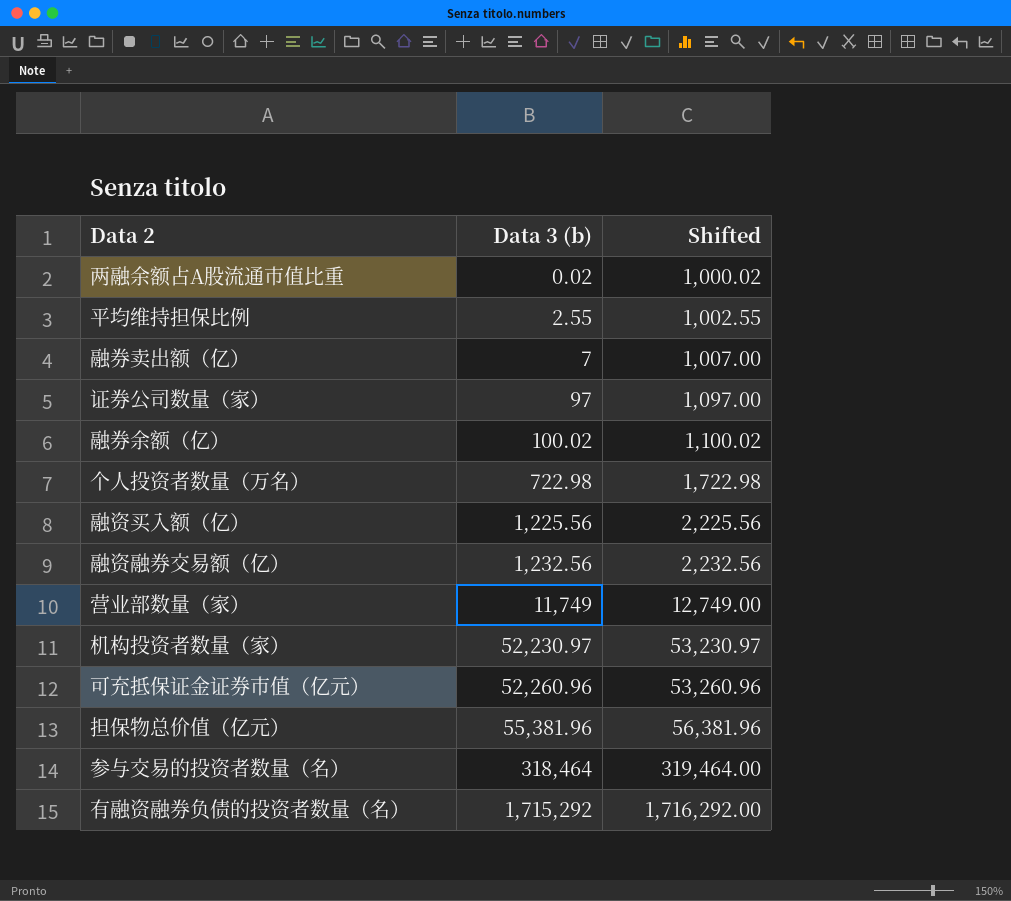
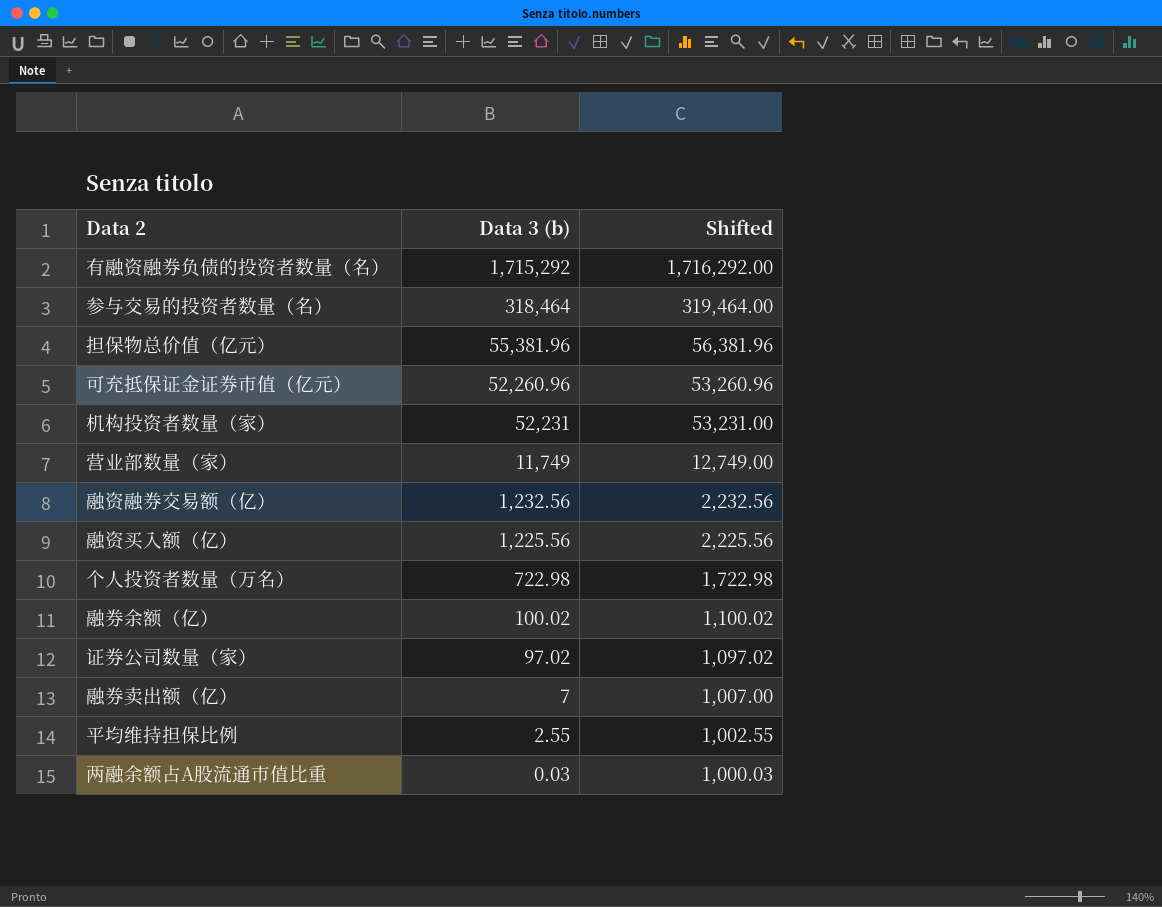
row order: Data 3 (b) ascending -> Data 3 (b) descending
机构投资者数量（家） | Data 3 (b): 52,230.97 -> 52,231
机构投资者数量（家） | Shifted: 53,230.97 -> 53,231.00
证券公司数量（家） | Data 3 (b): 97 -> 97.02
证券公司数量（家） | Shifted: 1,097.00 -> 1,097.02
两融余额占A股流通市值比重 | Data 3 (b): 0.02 -> 0.03
两融余额占A股流通市值比重 | Shifted: 1,000.02 -> 1,000.03

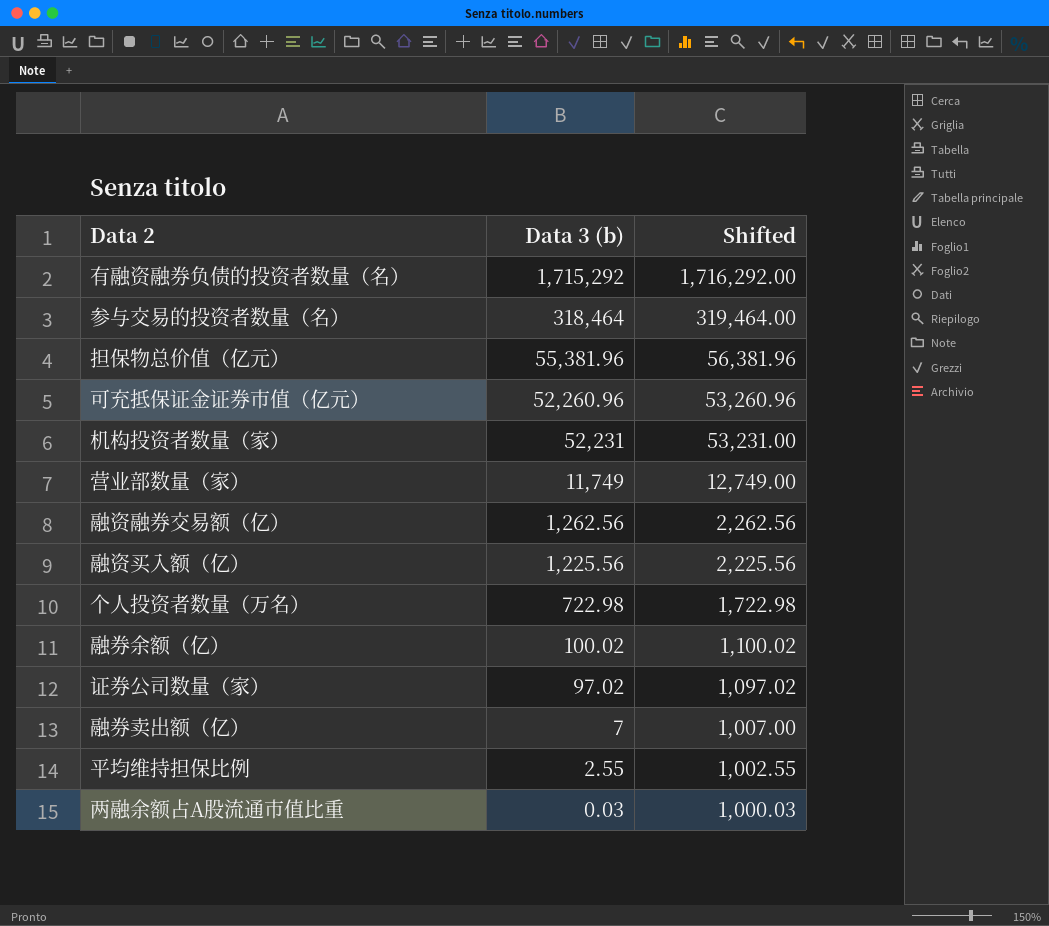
融资融券交易额（亿） | Data 3 (b): 1,232.56 -> 1,262.56
融资融券交易额（亿） | Shifted: 2,232.56 -> 2,262.56

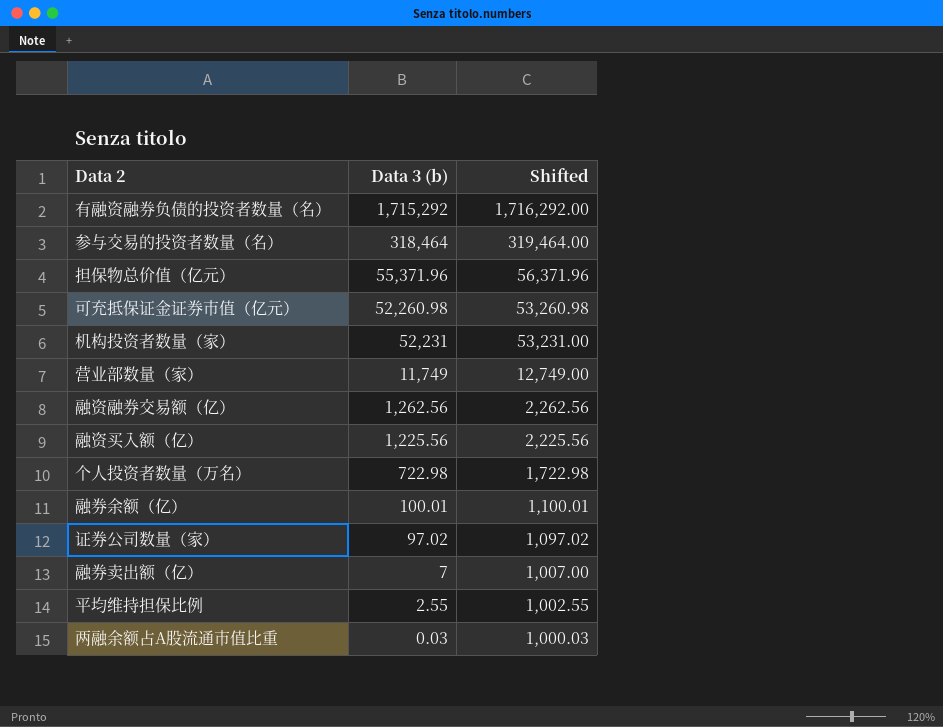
担保物总价值（亿元） | Data 3 (b): 55,381.96 -> 55,371.96
担保物总价值（亿元） | Shifted: 56,381.96 -> 56,371.96
可充抵保证金证券市值（亿元） | Data 3 (b): 52,260.96 -> 52,260.98
可充抵保证金证券市值（亿元） | Shifted: 53,260.96 -> 53,260.98
融券余额（亿） | Data 3 (b): 100.02 -> 100.01
融券余额（亿） | Shifted: 1,100.02 -> 1,100.01

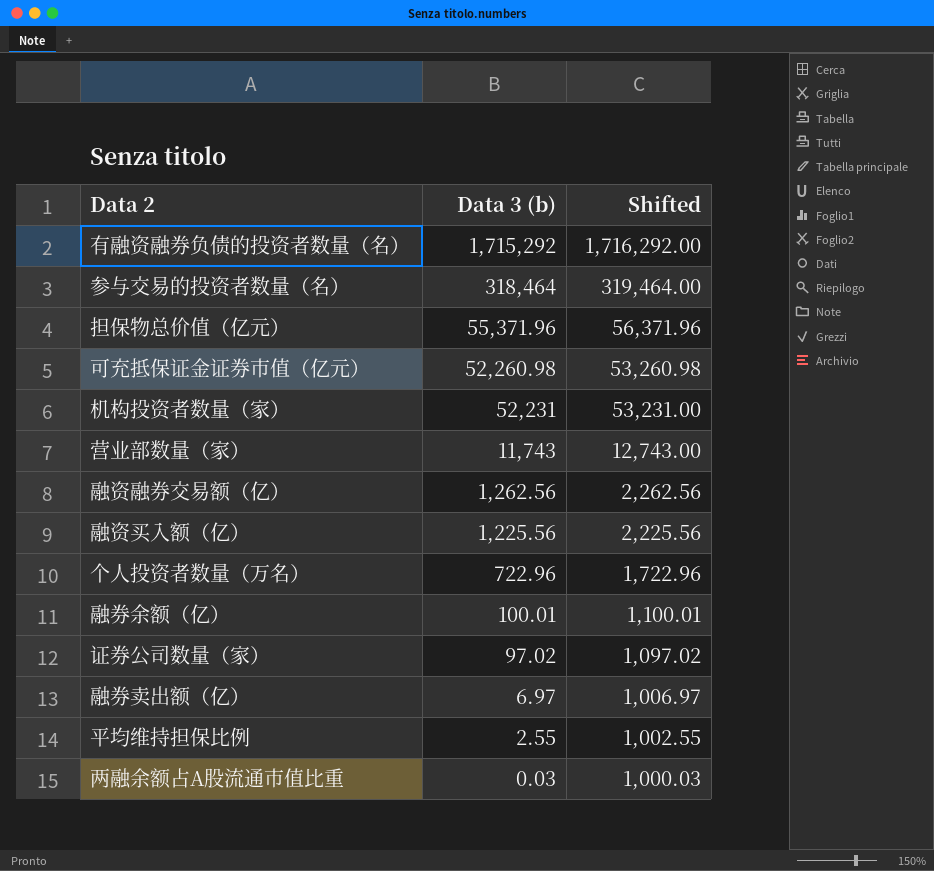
营业部数量（家） | Data 3 (b): 11,749 -> 11,743
营业部数量（家） | Shifted: 12,749.00 -> 12,743.00
个人投资者数量（万名） | Data 3 (b): 722.98 -> 722.96
个人投资者数量（万名） | Shifted: 1,722.98 -> 1,722.96
融券卖出额（亿） | Data 3 (b): 7 -> 6.97
融券卖出额（亿） | Shifted: 1,007.00 -> 1,006.97

